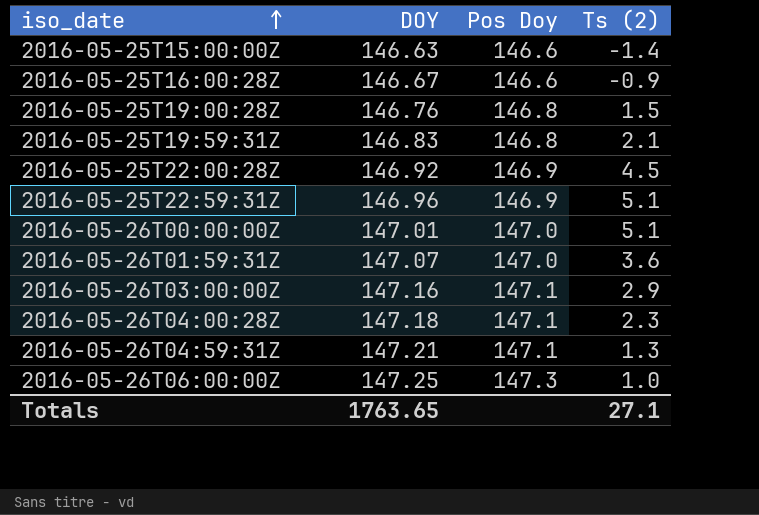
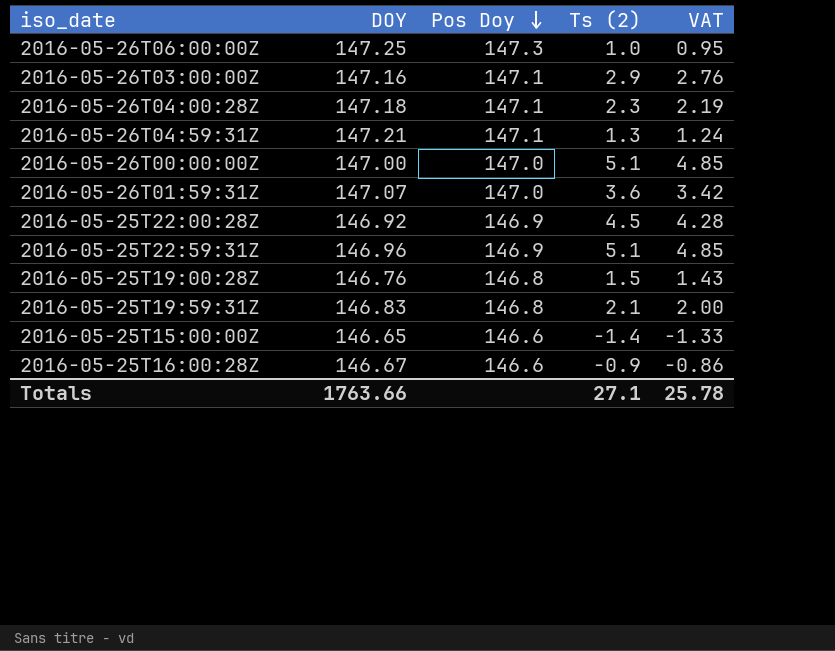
row order: iso_date ascending -> Pos Doy descending
column VAT | formula: none -> [Ts (2)] * 0.95
2016-05-26T00:00:00Z | DOY: 147.01 -> 147.00
2016-05-25T15:00:00Z | DOY: 146.63 -> 146.65
Totals | DOY: 1763.65 -> 1763.66

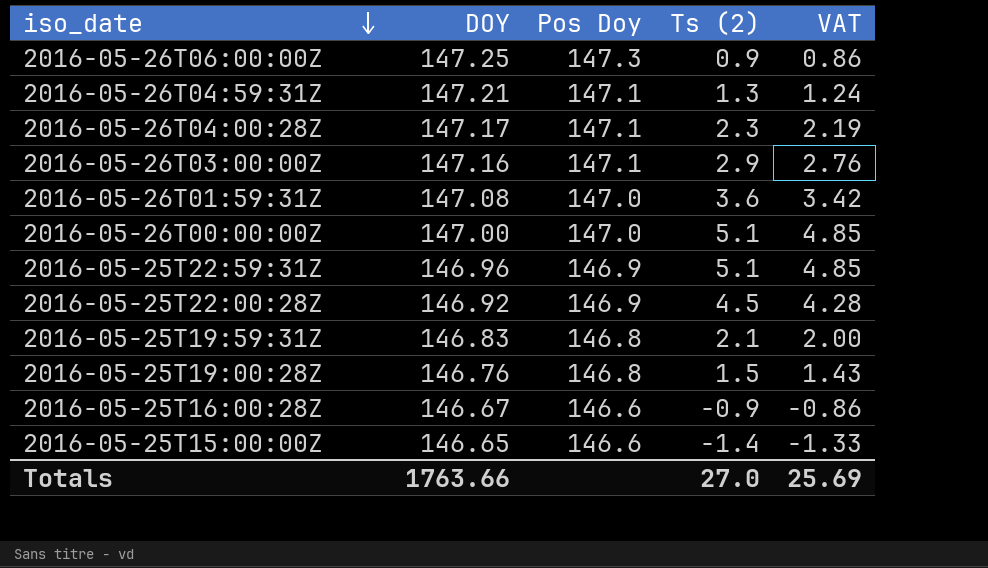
row order: Pos Doy descending -> iso_date descending
2016-05-26T06:00:00Z | Ts (2): 1.0 -> 0.9
2016-05-26T06:00:00Z | VAT: 0.95 -> 0.86
2016-05-26T04:00:28Z | DOY: 147.18 -> 147.17
2016-05-26T01:59:31Z | DOY: 147.07 -> 147.08
Totals | Ts (2): 27.1 -> 27.0
Totals | VAT: 25.78 -> 25.69

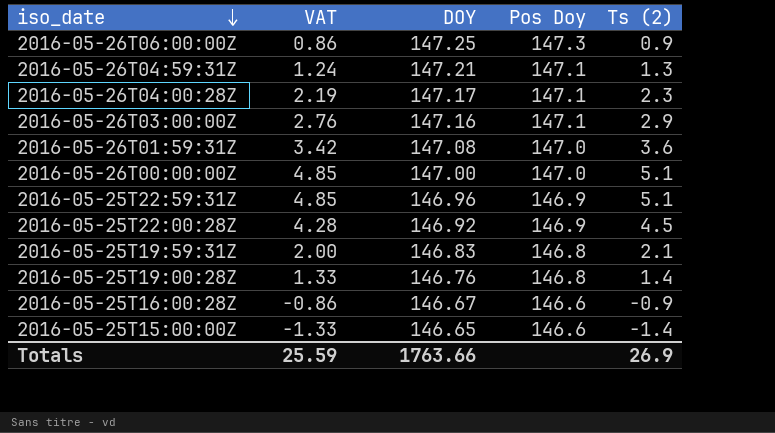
column VAT | position: 5 -> 2
2016-05-25T19:00:28Z | VAT: 1.43 -> 1.33
2016-05-25T19:00:28Z | Ts (2): 1.5 -> 1.4
Totals | VAT: 25.69 -> 25.59
Totals | Ts (2): 27.0 -> 26.9

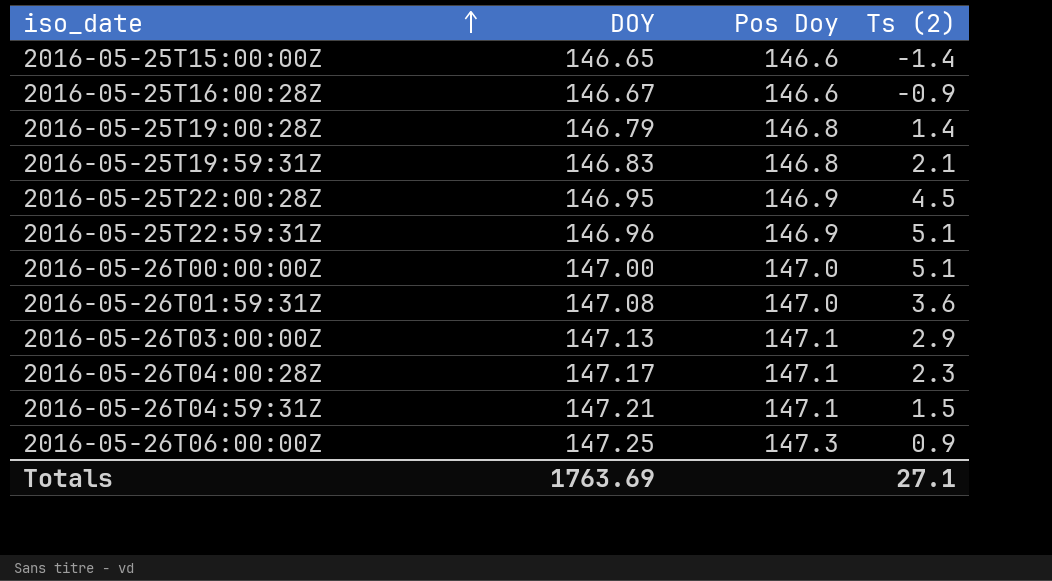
row order: iso_date descending -> iso_date ascending
column VAT | formula: [Ts (2)] * 0.95 -> none
2016-05-25T19:00:28Z | DOY: 146.76 -> 146.79
2016-05-25T22:00:28Z | DOY: 146.92 -> 146.95
2016-05-26T03:00:00Z | DOY: 147.16 -> 147.13
2016-05-26T04:59:31Z | Ts (2): 1.3 -> 1.5
Totals | DOY: 1763.66 -> 1763.69
Totals | Ts (2): 26.9 -> 27.1

